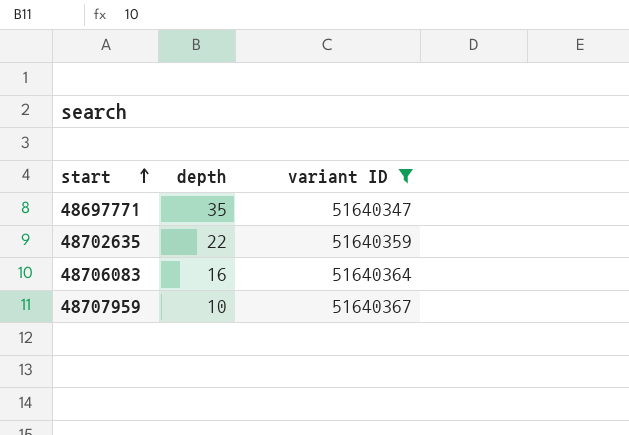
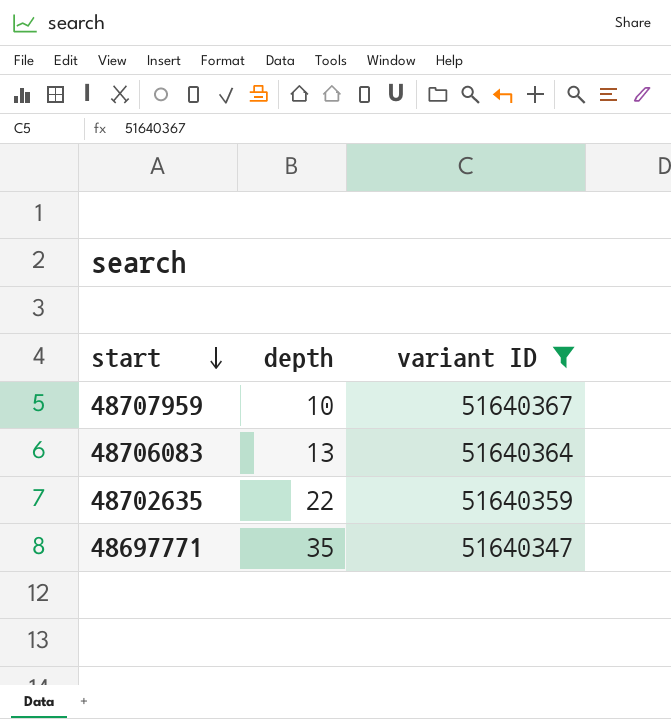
row order: start ascending -> start descending
48706083 | depth: 16 -> 13

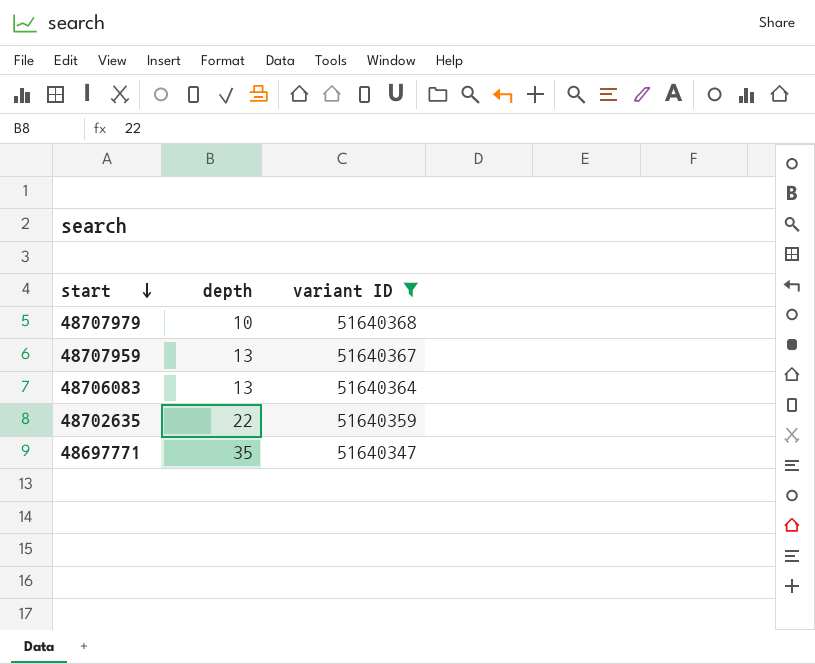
row 48707979: none -> 10 | 51640368
48707959 | depth: 10 -> 13

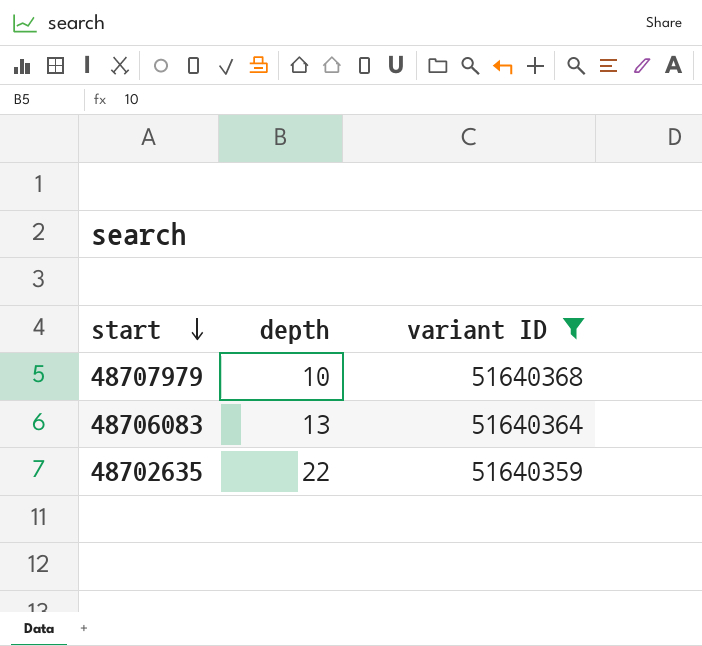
row 48707959: 13 | 51640367 -> none
row 48697771: 35 | 51640347 -> none

